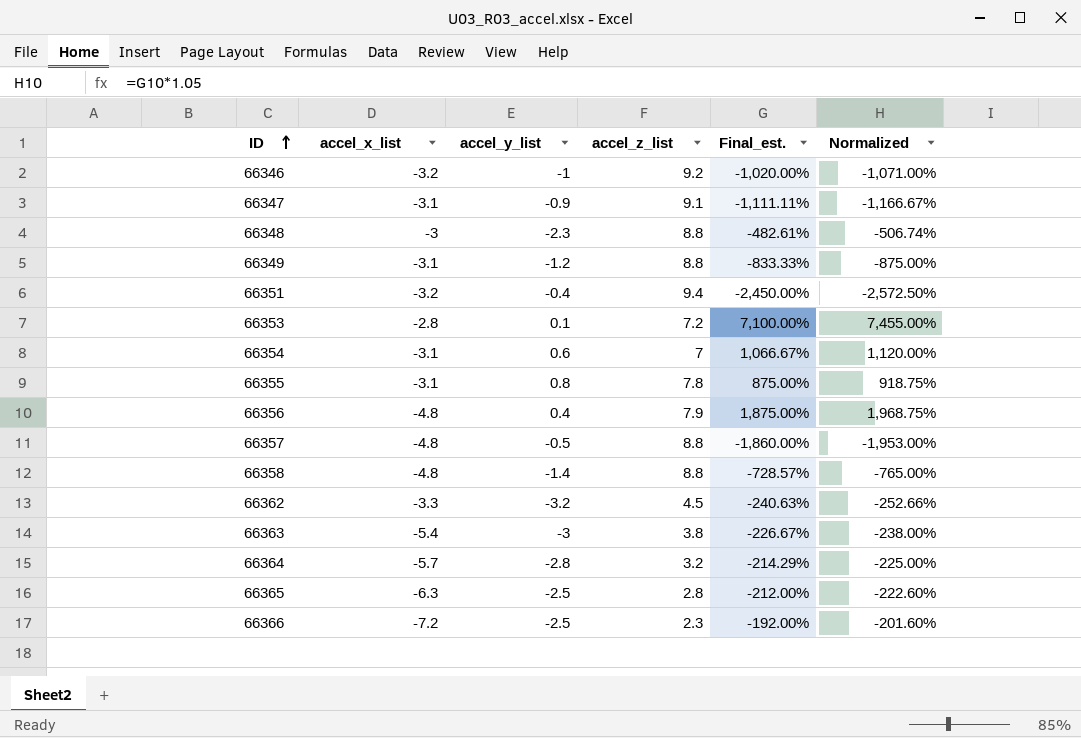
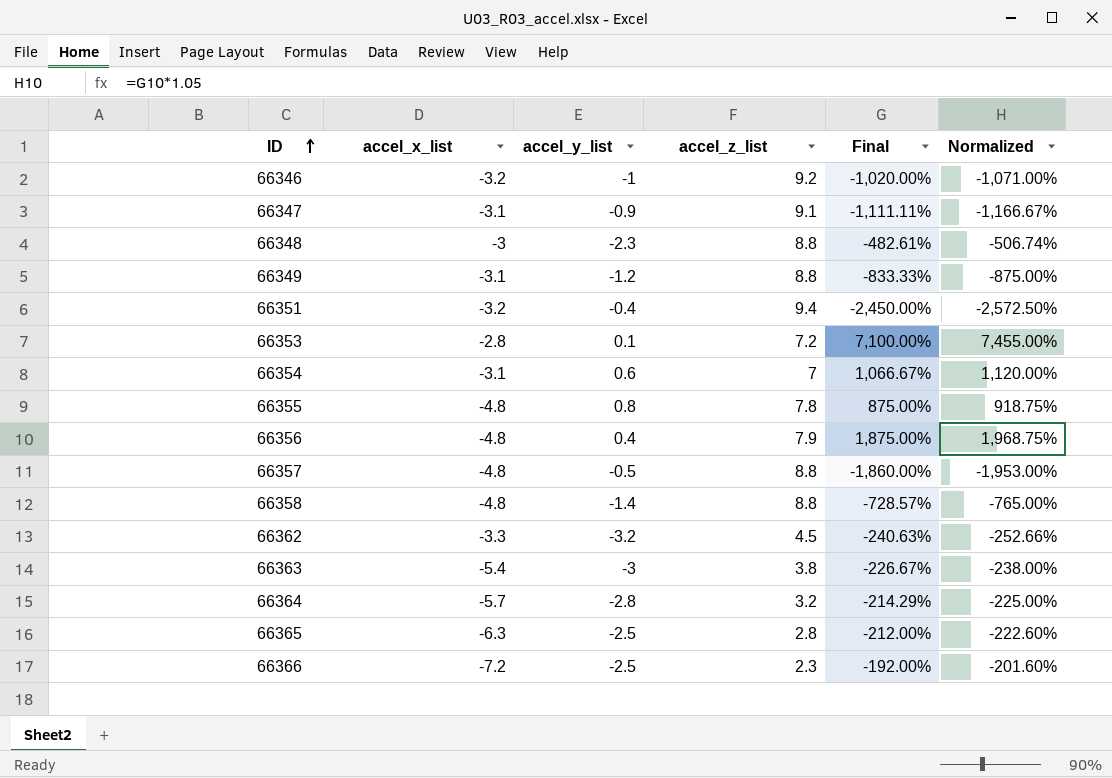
column name: Final_est. -> Final
66355 | accel_x_list: -3.1 -> -4.8

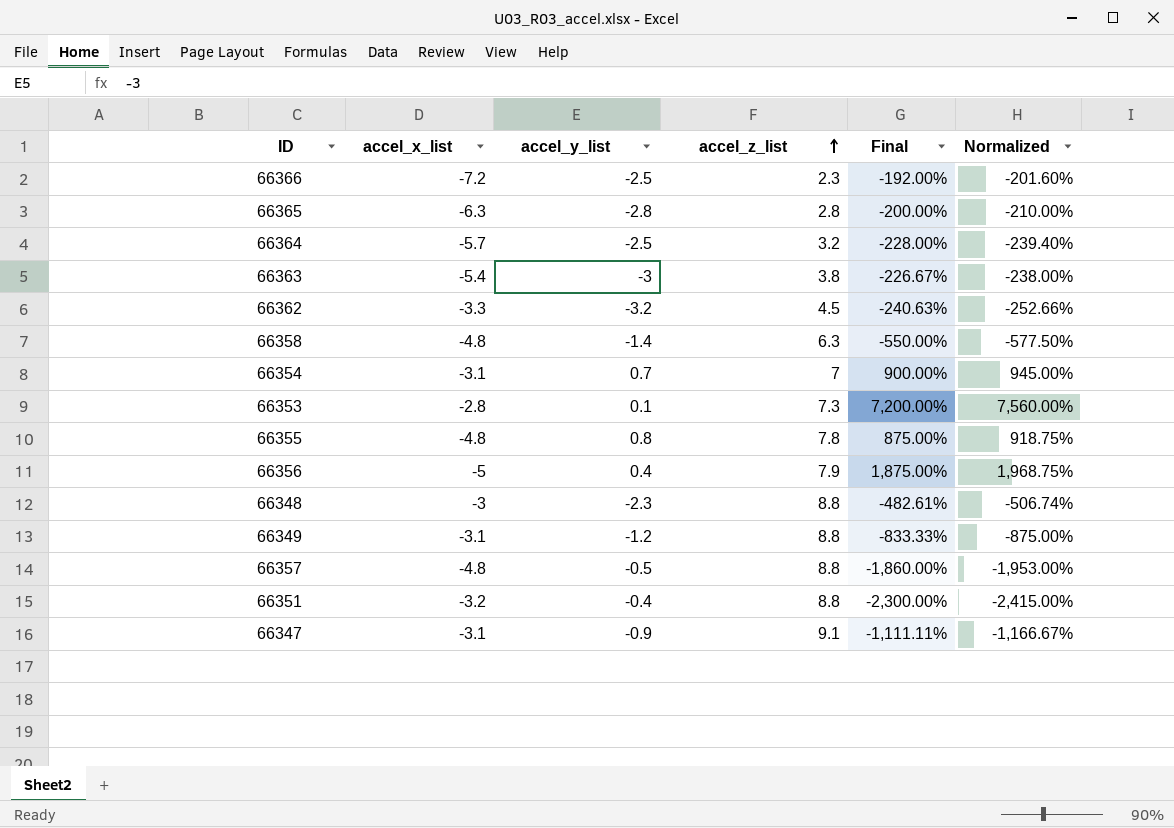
row order: ID ascending -> accel_z_list ascending
row 66346: -3.2 | -1 | 9.2 | -1,020.00% | -1,071.00% -> none
66365 | accel_y_list: -2.5 -> -2.8
66365 | Final: -212.00% -> -200.00%
66365 | Normalized: -222.60% -> -210.00%
66364 | accel_y_list: -2.8 -> -2.5
66364 | Final: -214.29% -> -228.00%
66364 | Normalized: -225.00% -> -239.40%
66358 | accel_z_list: 8.8 -> 6.3
66358 | Final: -728.57% -> -550.00%
66358 | Normalized: -765.00% -> -577.50%
66354 | accel_y_list: 0.6 -> 0.7
66354 | Final: 1,066.67% -> 900.00%
66354 | Normalized: 1,120.00% -> 945.00%
66353 | accel_z_list: 7.2 -> 7.3
66353 | Final: 7,100.00% -> 7,200.00%
66353 | Normalized: 7,455.00% -> 7,560.00%
66356 | accel_x_list: -4.8 -> -5
66351 | accel_z_list: 9.4 -> 8.8
66351 | Final: -2,450.00% -> -2,300.00%
66351 | Normalized: -2,572.50% -> -2,415.00%

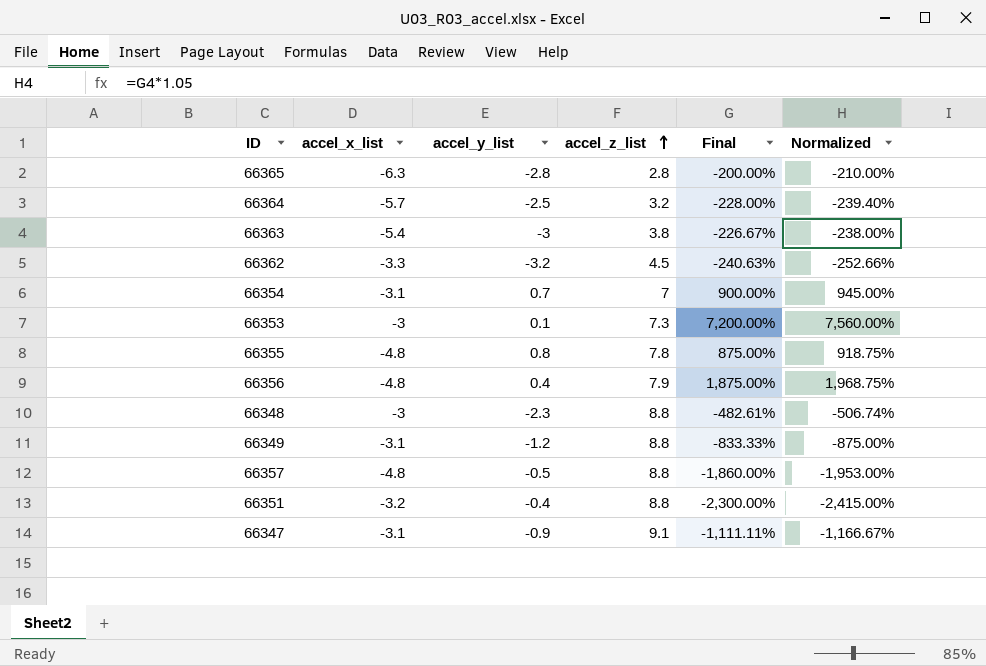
row 66366: -7.2 | -2.5 | 2.3 | -192.00% | -201.60% -> none
row 66358: -4.8 | -1.4 | 6.3 | -550.00% | -577.50% -> none
66353 | accel_x_list: -2.8 -> -3
66356 | accel_x_list: -5 -> -4.8

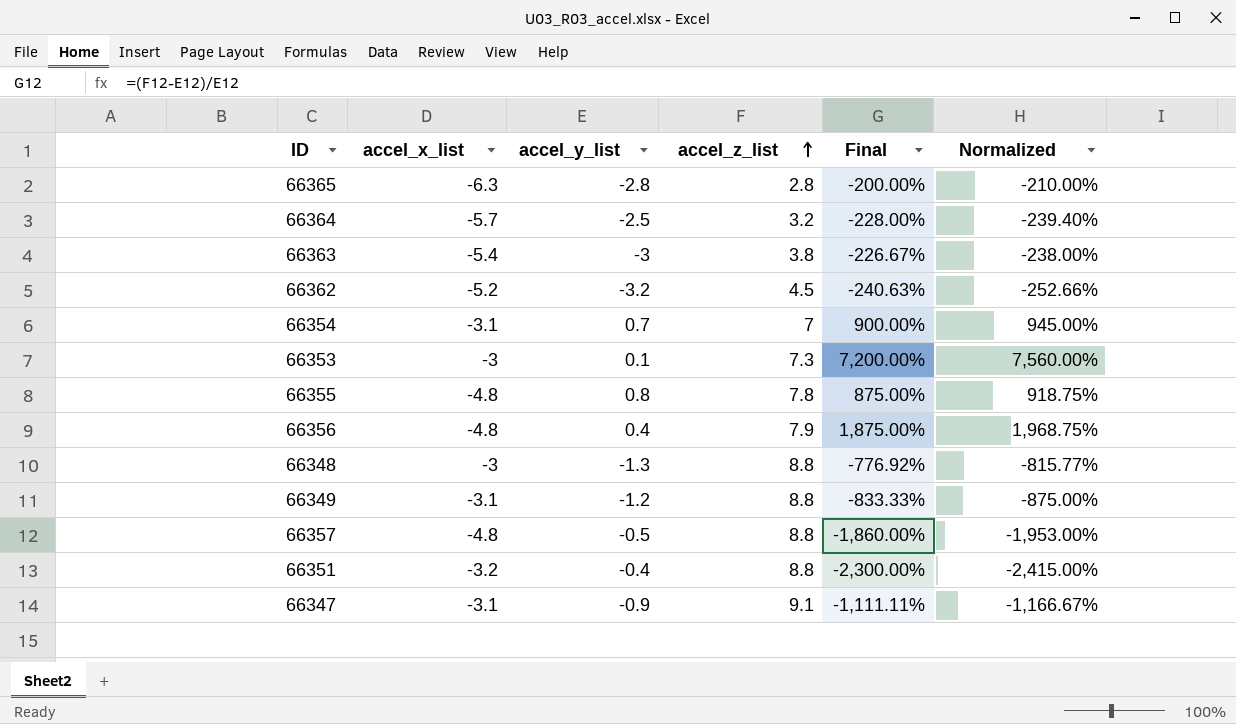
66362 | accel_x_list: -3.3 -> -5.2
66348 | accel_y_list: -2.3 -> -1.3
66348 | Final: -482.61% -> -776.92%
66348 | Normalized: -506.74% -> -815.77%

